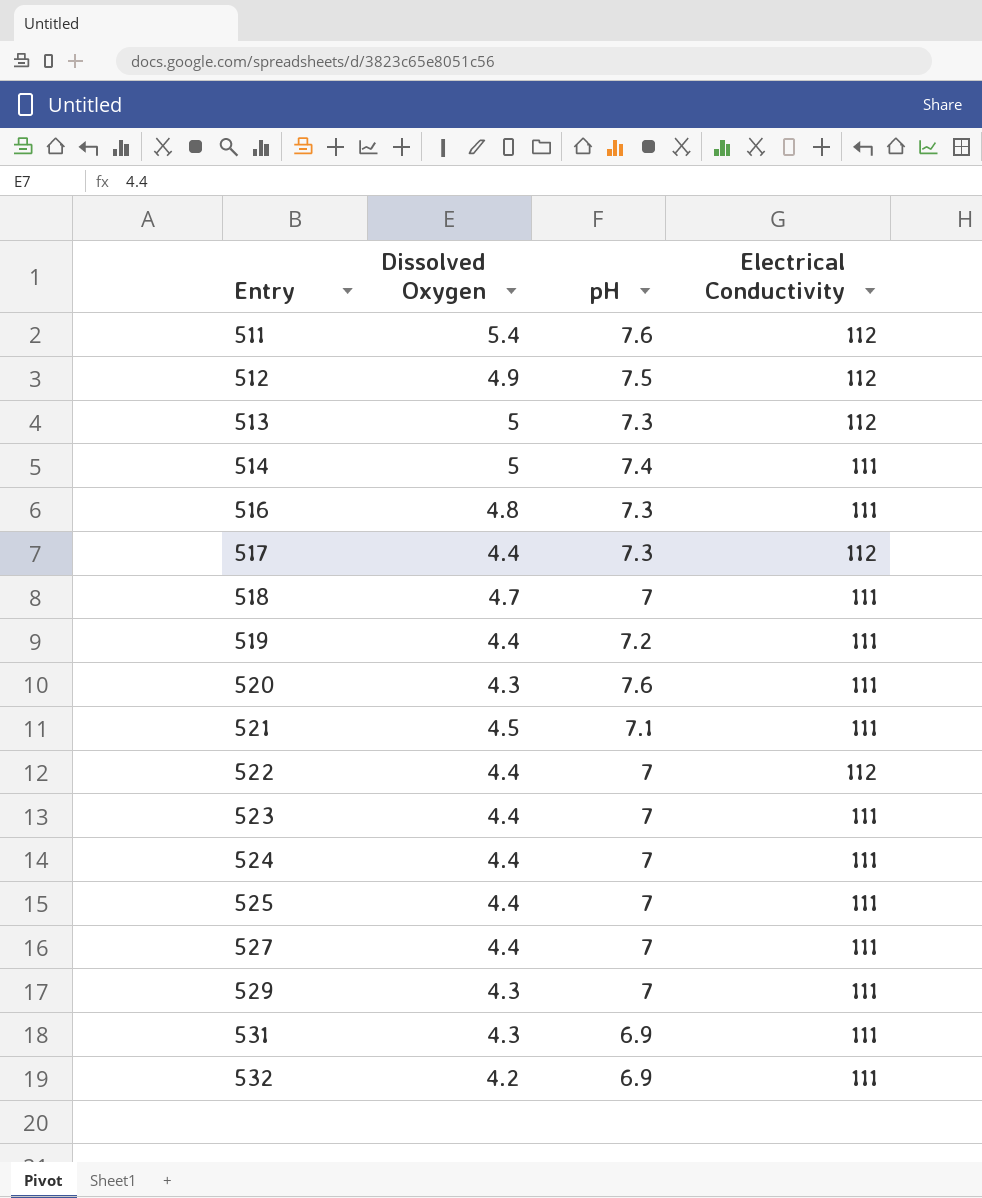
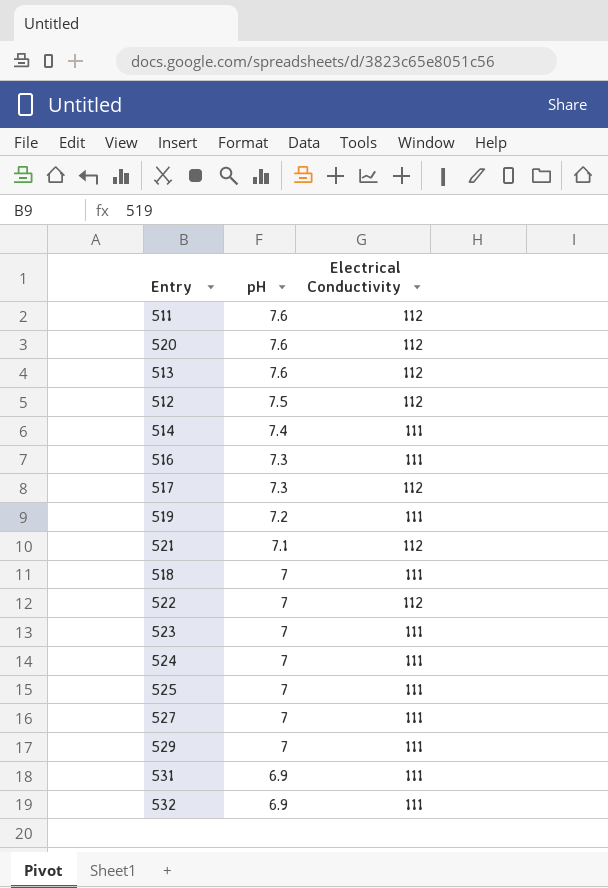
row order: Entry ascending -> pH descending
column Dissolved Oxygen | position: 2 -> none
520 | Electrical Conductivity: 111 -> 112
513 | pH: 7.3 -> 7.6
521 | Electrical Conductivity: 111 -> 112

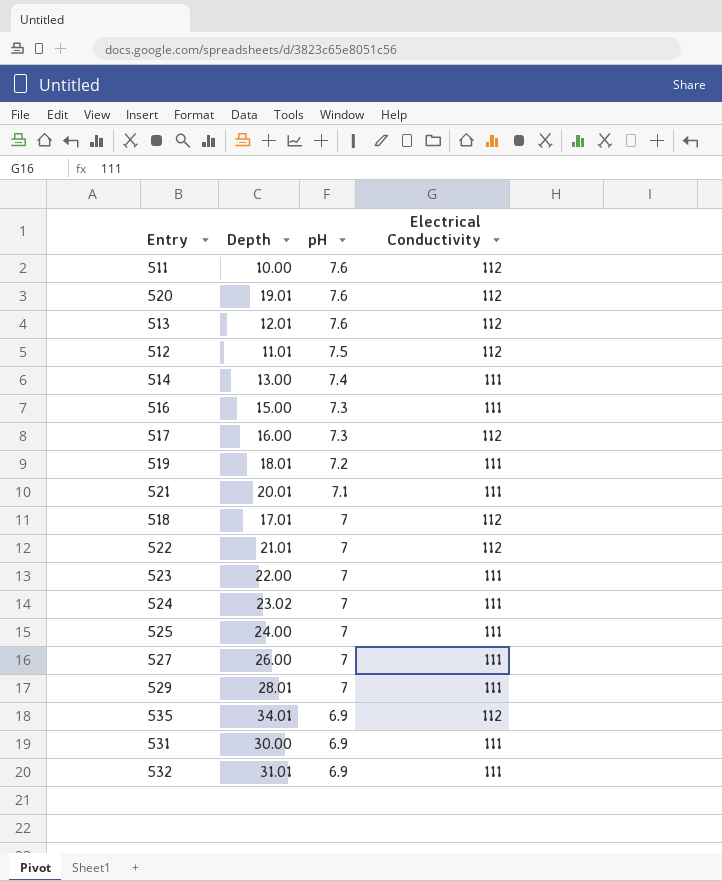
column Depth | position: none -> 2
521 | Electrical Conductivity: 112 -> 111
518 | Electrical Conductivity: 111 -> 112
row 535: none -> 34.01 | 6.9 | 112

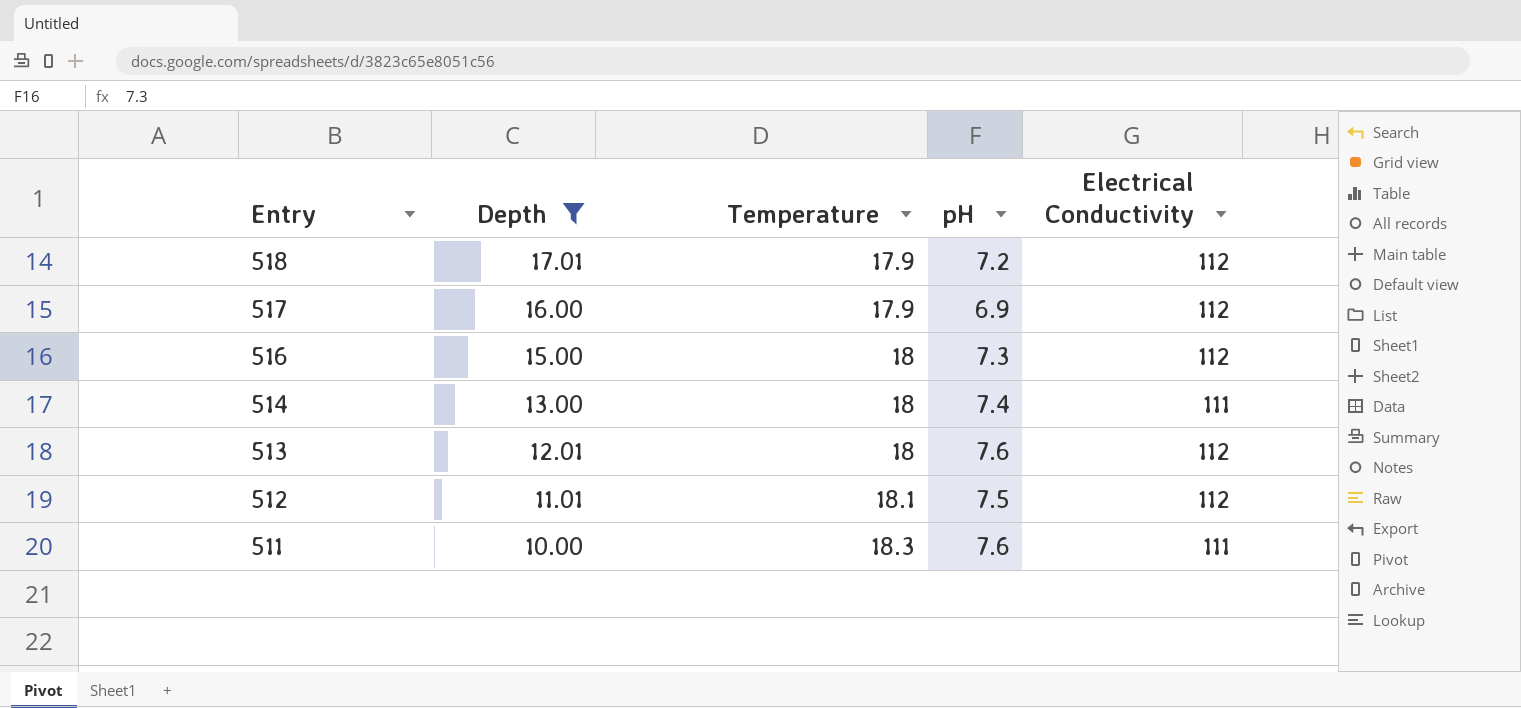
filter: none -> Depth <= 17.01
row order: pH descending -> Entry descending
column Temperature | position: none -> 3
518 | pH: 7 -> 7.2
517 | pH: 7.3 -> 6.9
516 | Electrical Conductivity: 111 -> 112
511 | Electrical Conductivity: 112 -> 111

